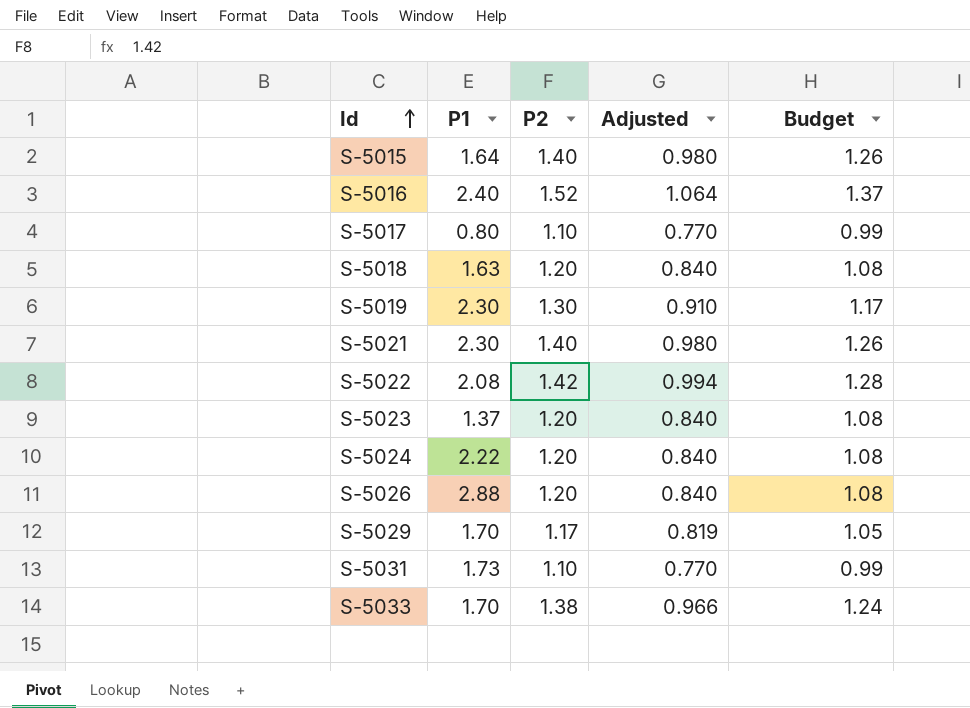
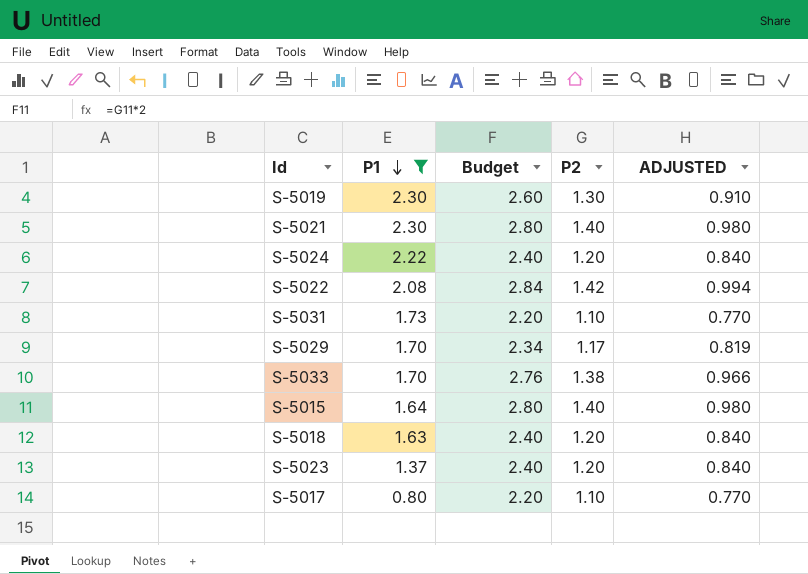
filter: none -> P1 <= 2.30
row order: Id ascending -> P1 descending
column Budget | formula: [P2] * 0.9 -> [P2] * 2
column Budget | position: 5 -> 3
column name: Adjusted -> ADJUSTED

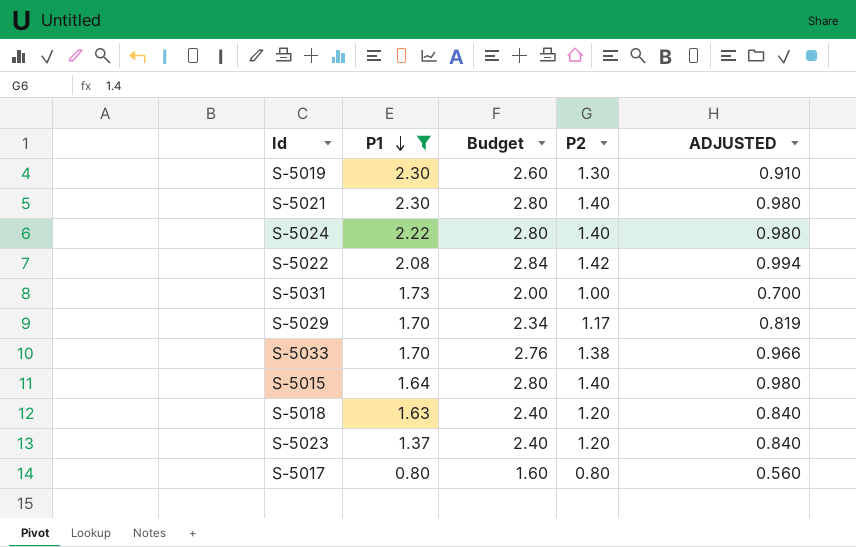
S-5024 | Budget: 2.40 -> 2.80
S-5024 | P2: 1.20 -> 1.40
S-5024 | ADJUSTED: 0.840 -> 0.980
S-5031 | Budget: 2.20 -> 2.00
S-5031 | P2: 1.10 -> 1.00
S-5031 | ADJUSTED: 0.770 -> 0.700
S-5017 | Budget: 2.20 -> 1.60
S-5017 | P2: 1.10 -> 0.80
S-5017 | ADJUSTED: 0.770 -> 0.560

